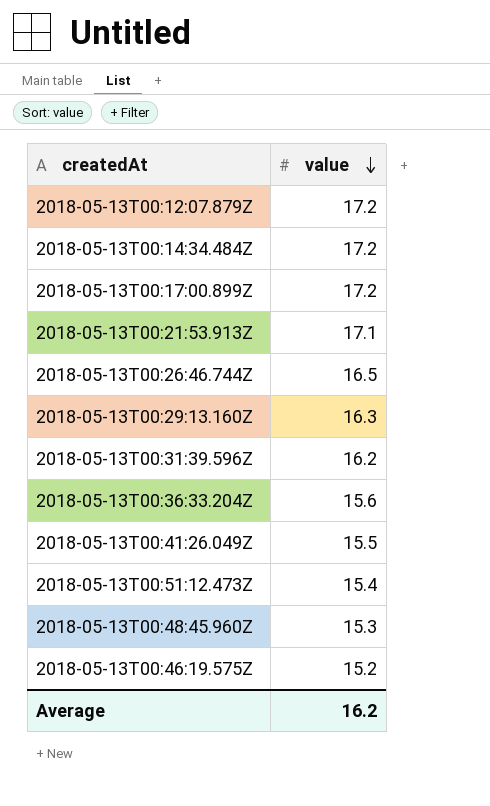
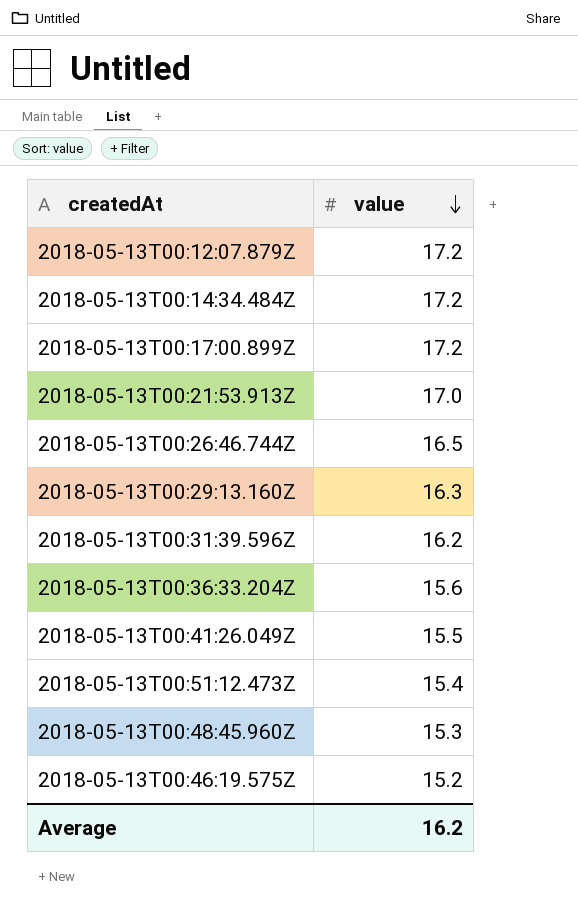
2018-05-13T00:21:53.913Z | value: 17.1 -> 17.0

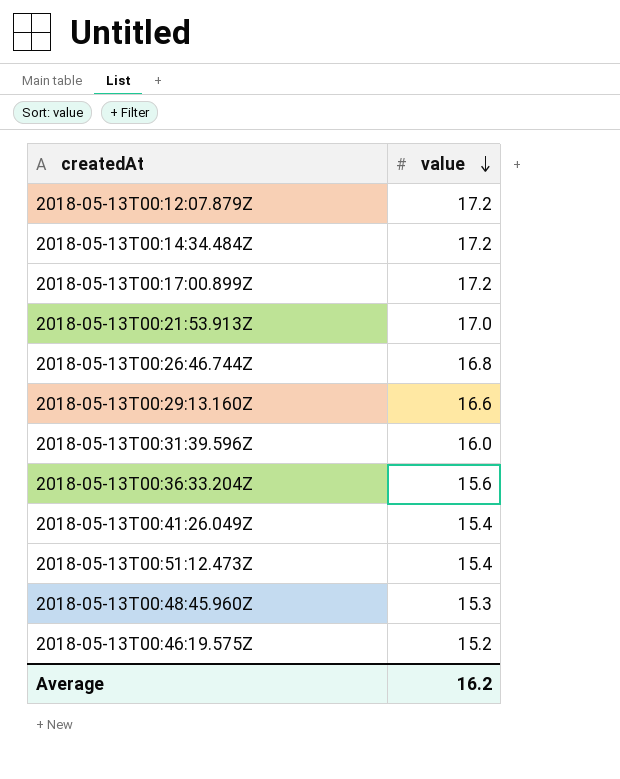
2018-05-13T00:26:46.744Z | value: 16.5 -> 16.8
2018-05-13T00:29:13.160Z | value: 16.3 -> 16.6
2018-05-13T00:31:39.596Z | value: 16.2 -> 16.0
2018-05-13T00:41:26.049Z | value: 15.5 -> 15.4

